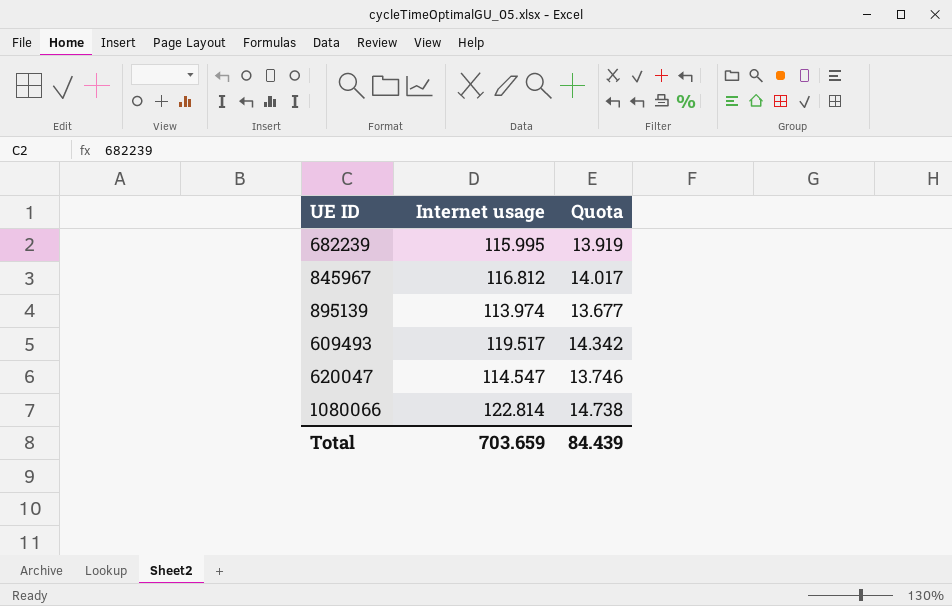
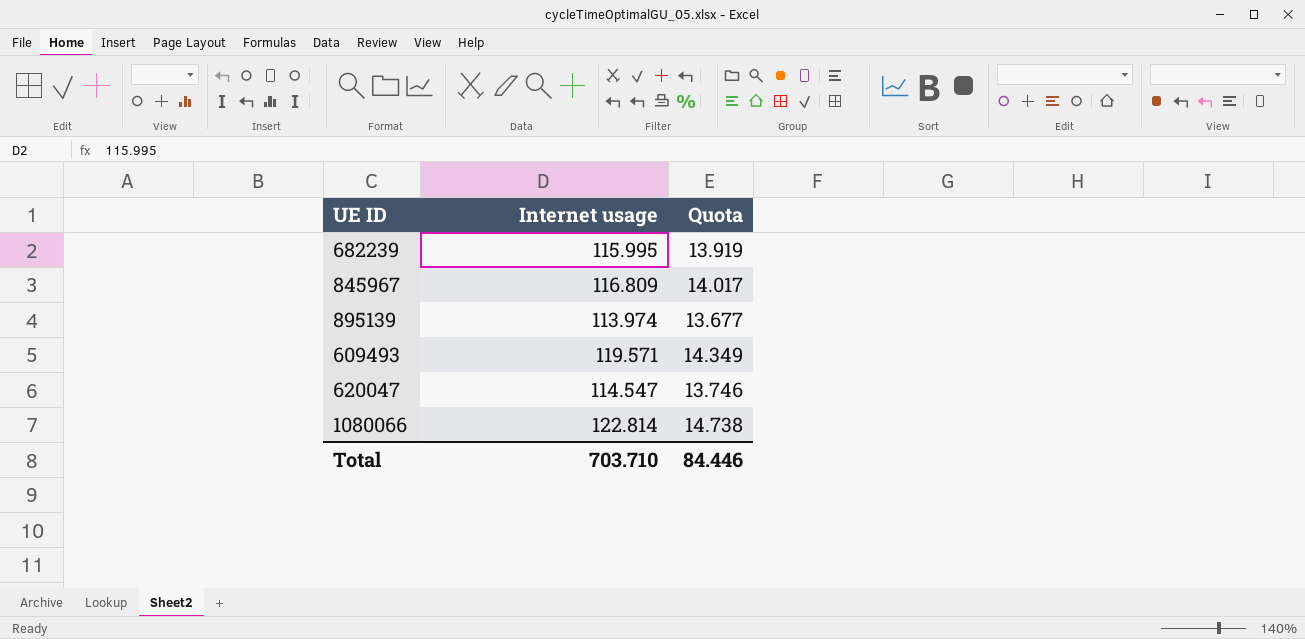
845967 | Internet usage: 116.812 -> 116.809
609493 | Internet usage: 119.517 -> 119.571
609493 | Quota: 14.342 -> 14.349
Total | Internet usage: 703.659 -> 703.710
Total | Quota: 84.439 -> 84.446

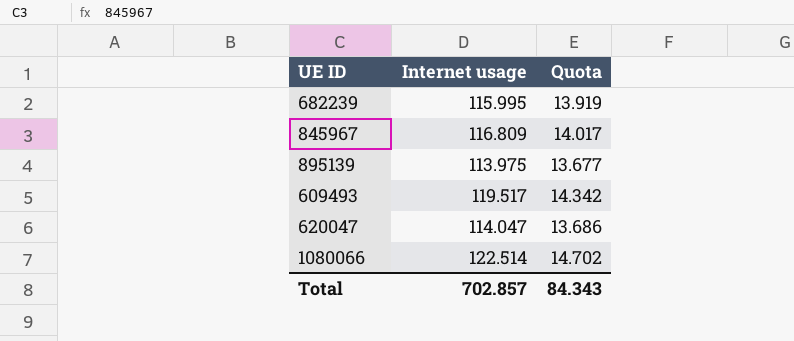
895139 | Internet usage: 113.974 -> 113.975
609493 | Internet usage: 119.571 -> 119.517
609493 | Quota: 14.349 -> 14.342
620047 | Internet usage: 114.547 -> 114.047
620047 | Quota: 13.746 -> 13.686
1080066 | Internet usage: 122.814 -> 122.514
1080066 | Quota: 14.738 -> 14.702
Total | Internet usage: 703.710 -> 702.857
Total | Quota: 84.446 -> 84.343

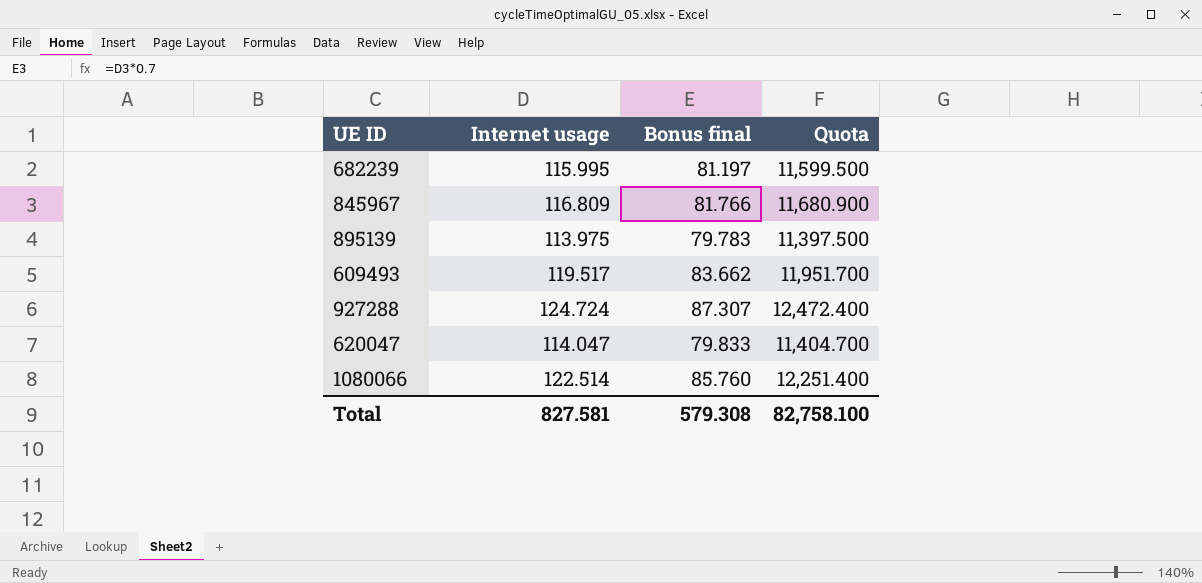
column Bonus final | formula: none -> [Internet usage] * 0.7
column Quota | formula: [Internet usage] * 0.12 -> [Internet usage] * 100
row 927288: none -> 124.724 | 87.307 | 12,472.400
Total | Internet usage: 702.857 -> 827.581
Total | Quota: 84.343 -> 82,758.100

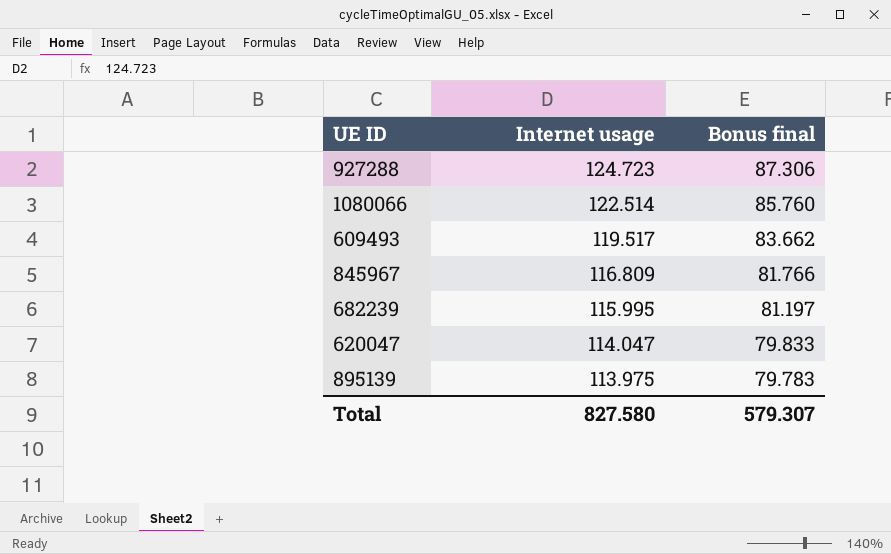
row order: none -> Internet usage descending
column Quota | formula: [Internet usage] * 100 -> none
927288 | Internet usage: 124.724 -> 124.723
927288 | Bonus final: 87.307 -> 87.306
Total | Internet usage: 827.581 -> 827.580
Total | Bonus final: 579.308 -> 579.307

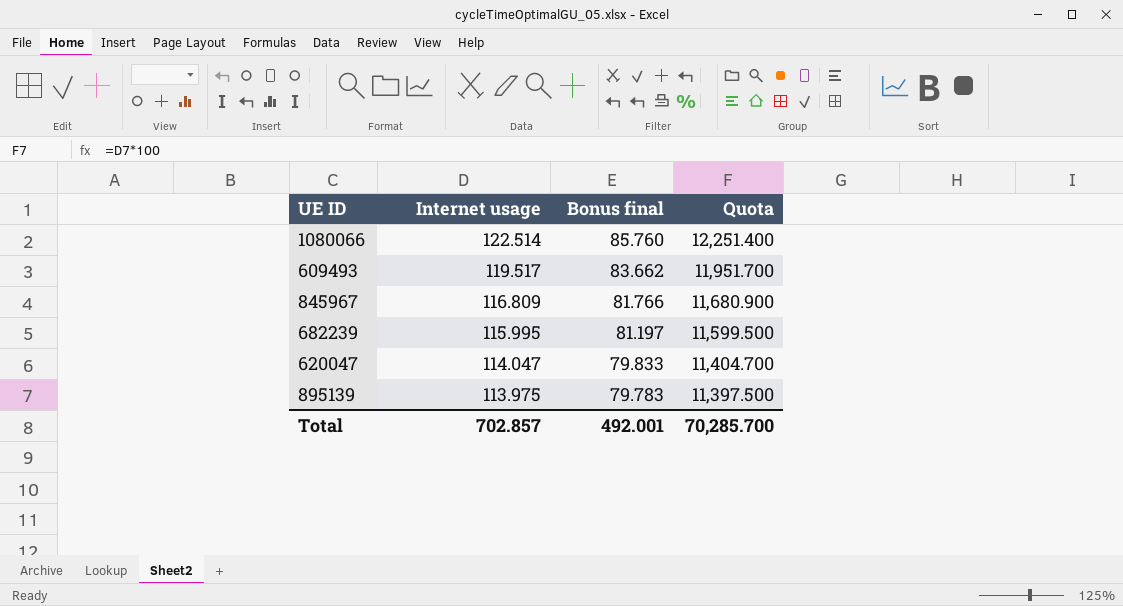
column Quota | formula: none -> [Internet usage] * 100
row 927288: 124.723 | 87.306 -> none
Total | Internet usage: 827.580 -> 702.857
Total | Bonus final: 579.307 -> 492.001

